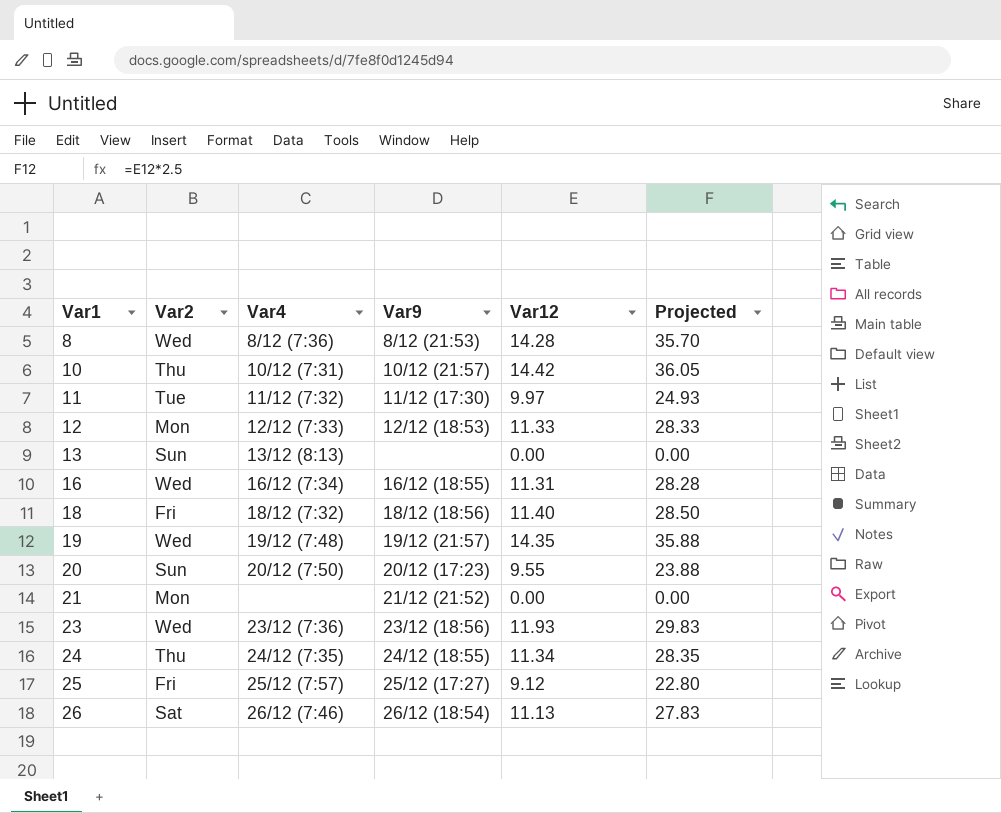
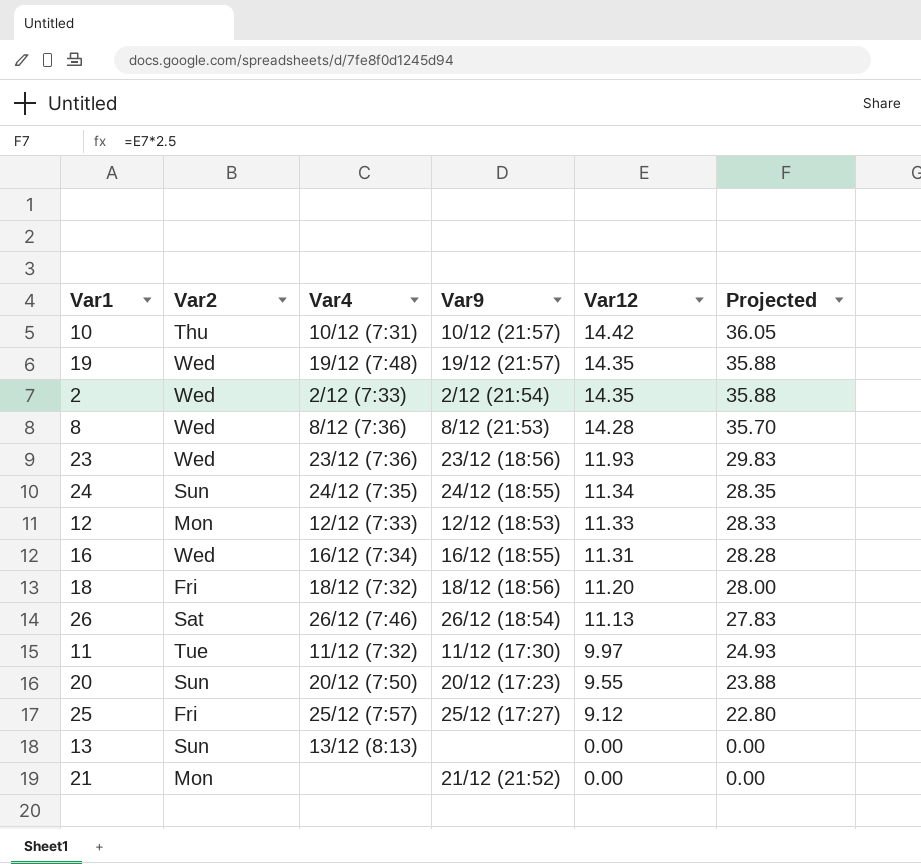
row order: Var1 ascending -> Var12 descending
row 2: none -> Wed | 2/12 (7:33) | 2/12 (21:54) | 14.35 | 35.88
24 | Var2: Thu -> Sun
18 | Var12: 11.40 -> 11.20
18 | Projected: 28.50 -> 28.00

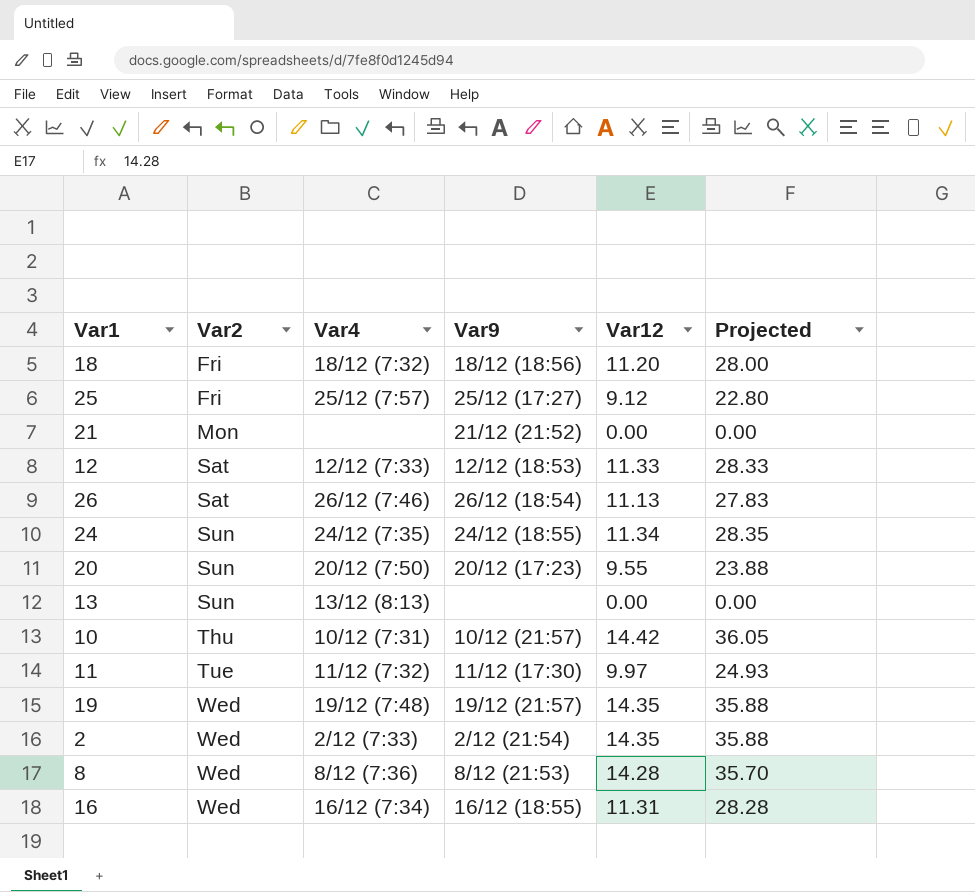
row order: Var12 descending -> Var2 ascending
row 23: Wed | 23/12 (7:36) | 23/12 (18:56) | 11.93 | 29.83 -> none
12 | Var2: Mon -> Sat

